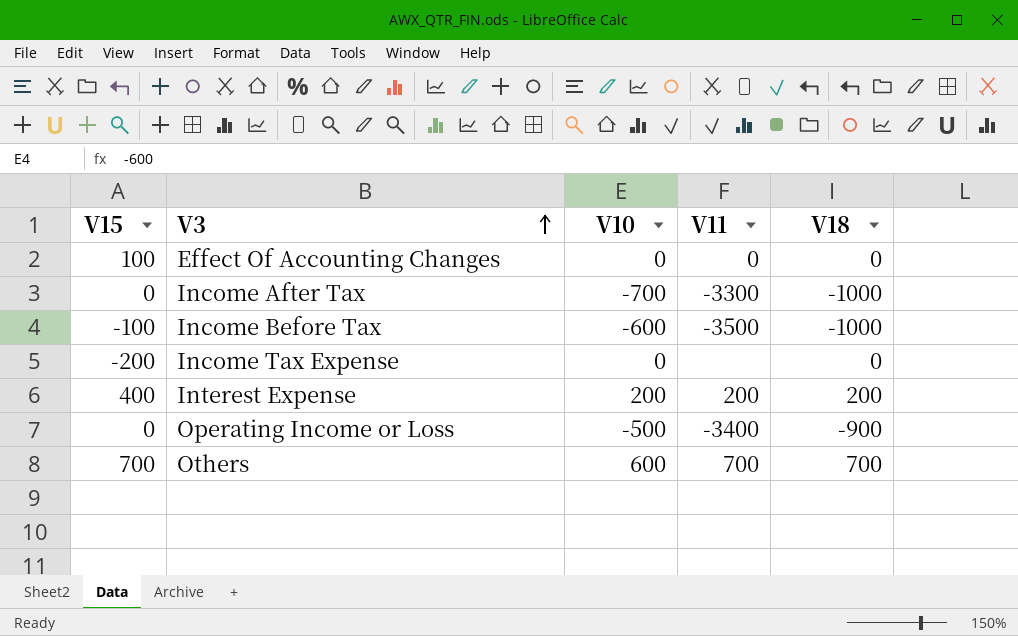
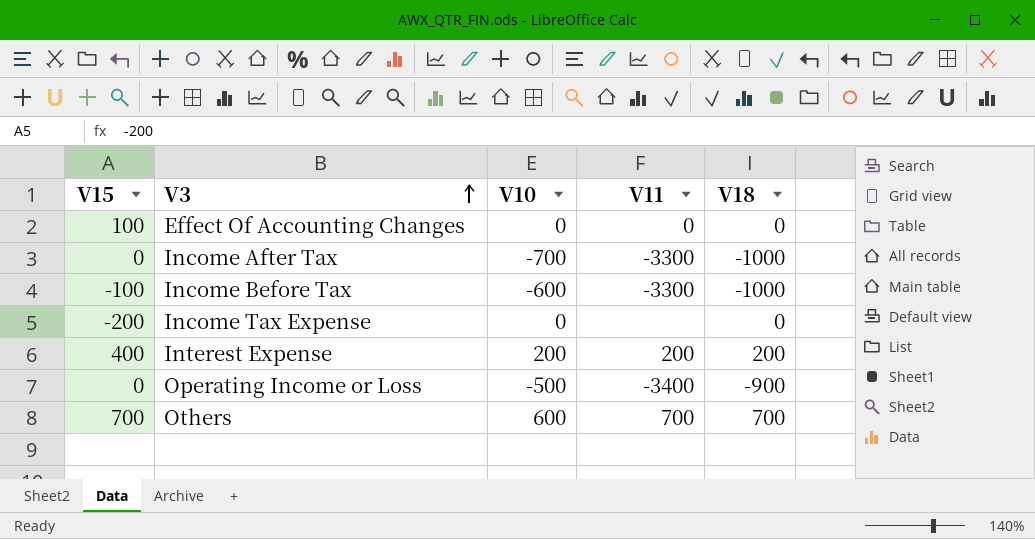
Income Before Tax | V11: -3500 -> -3300

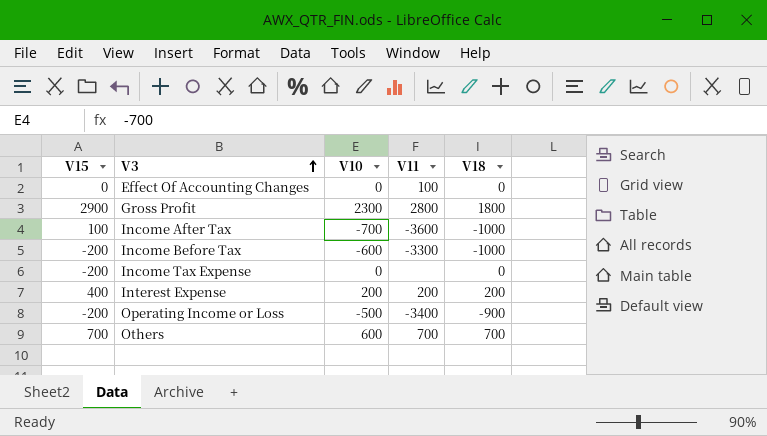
Effect Of Accounting Changes | V15: 100 -> 0
Effect Of Accounting Changes | V11: 0 -> 100
row Gross Profit: none -> 2900 | 2300 | 2800 | 1800
Income After Tax | V15: 0 -> 100
Income After Tax | V11: -3300 -> -3600
Income Before Tax | V15: -100 -> -200
Operating Income or Loss | V15: 0 -> -200

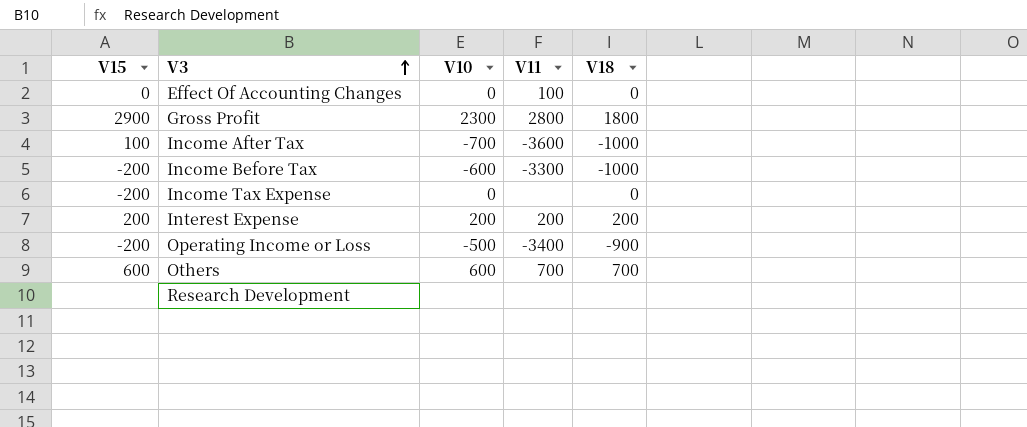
Interest Expense | V15: 400 -> 200
Others | V15: 700 -> 600
row Research Development: none -> none | none | none | none

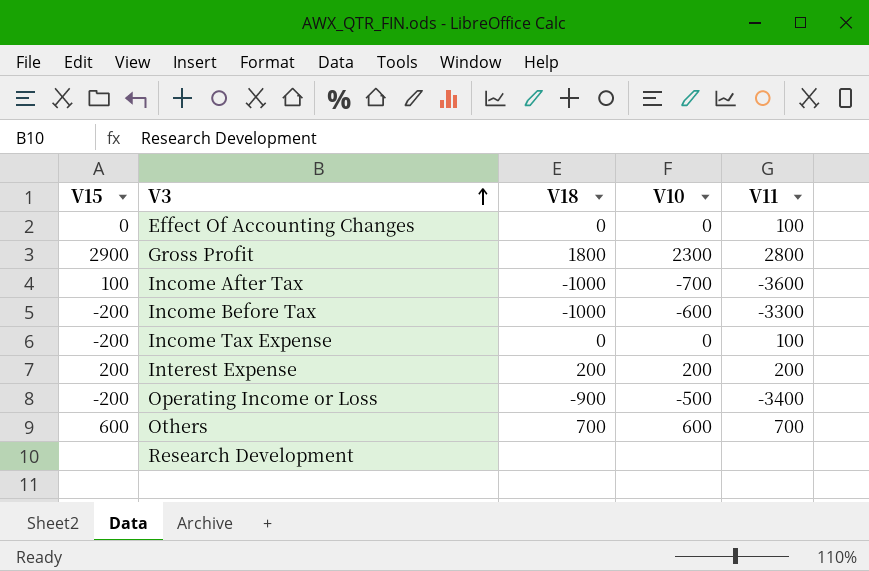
column V18 | position: 5 -> 3
Income Tax Expense | V11: none -> 100

